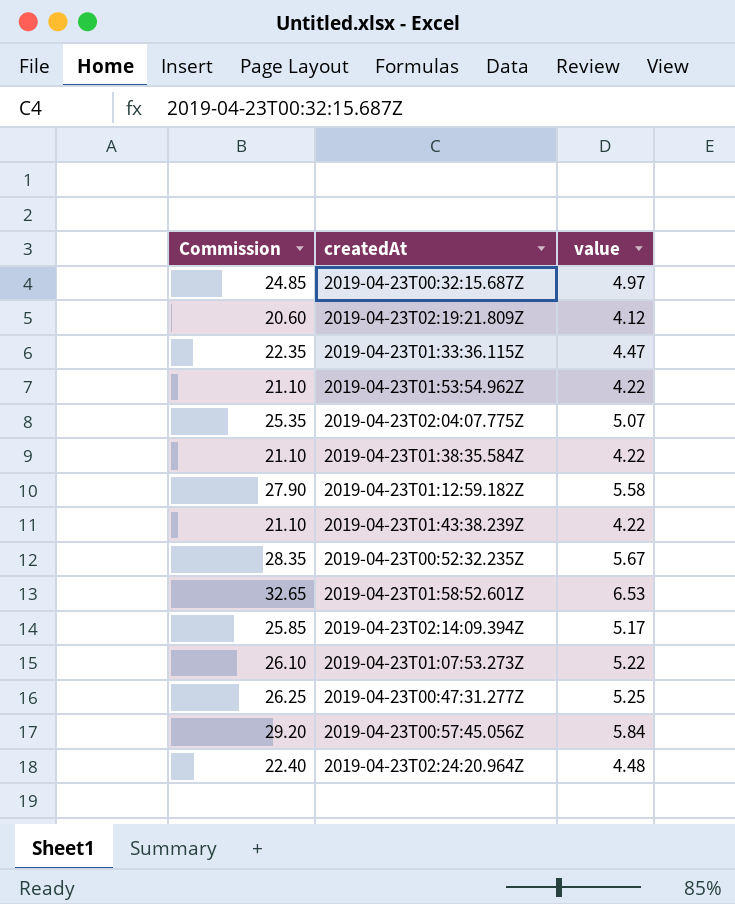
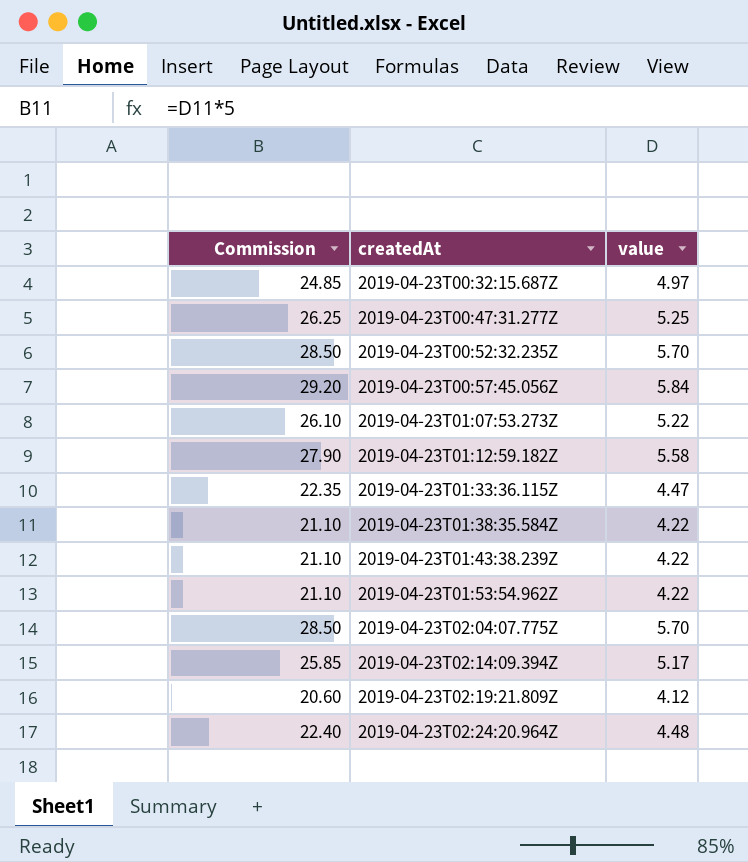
row order: none -> createdAt ascending
row 2019-04-23T01:58:52.601Z: 32.65 | 6.53 -> none
2019-04-23T00:52:32.235Z | Commission: 28.35 -> 28.50
2019-04-23T00:52:32.235Z | value: 5.67 -> 5.70
2019-04-23T02:04:07.775Z | Commission: 25.35 -> 28.50
2019-04-23T02:04:07.775Z | value: 5.07 -> 5.70

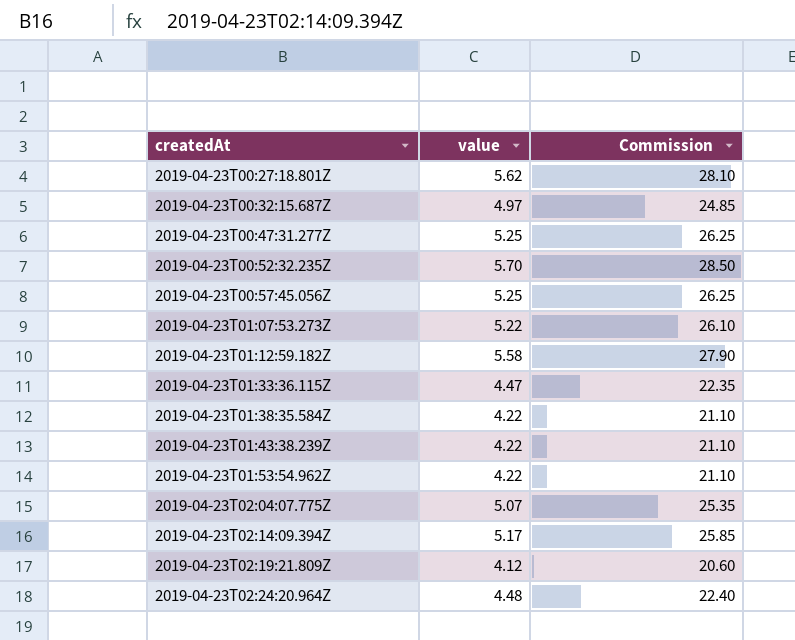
column Commission | position: 1 -> 3
row 2019-04-23T00:27:18.801Z: none -> 5.62 | 28.10
2019-04-23T00:57:45.056Z | value: 5.84 -> 5.25
2019-04-23T00:57:45.056Z | Commission: 29.20 -> 26.25
2019-04-23T02:04:07.775Z | value: 5.70 -> 5.07
2019-04-23T02:04:07.775Z | Commission: 28.50 -> 25.35

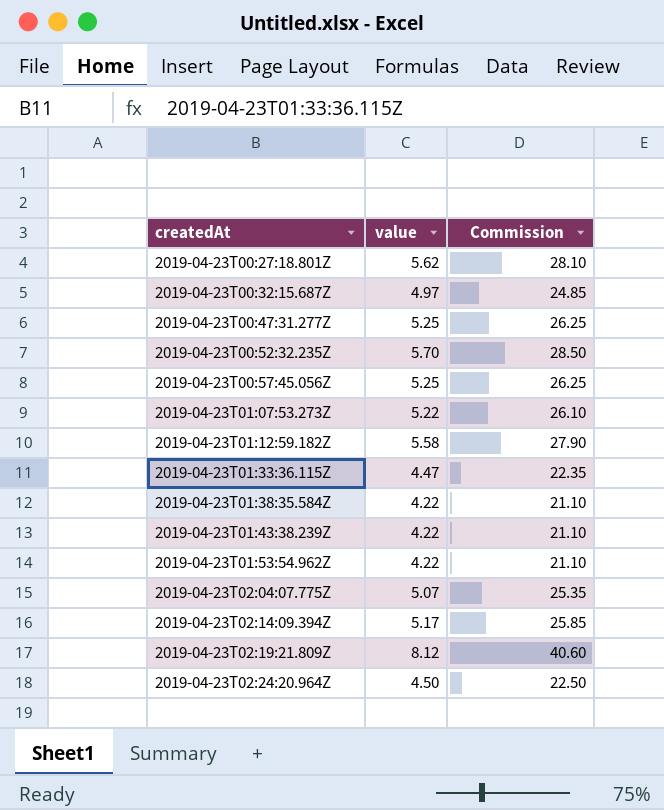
2019-04-23T02:19:21.809Z | value: 4.12 -> 8.12
2019-04-23T02:19:21.809Z | Commission: 20.60 -> 40.60
2019-04-23T02:24:20.964Z | value: 4.48 -> 4.50
2019-04-23T02:24:20.964Z | Commission: 22.40 -> 22.50

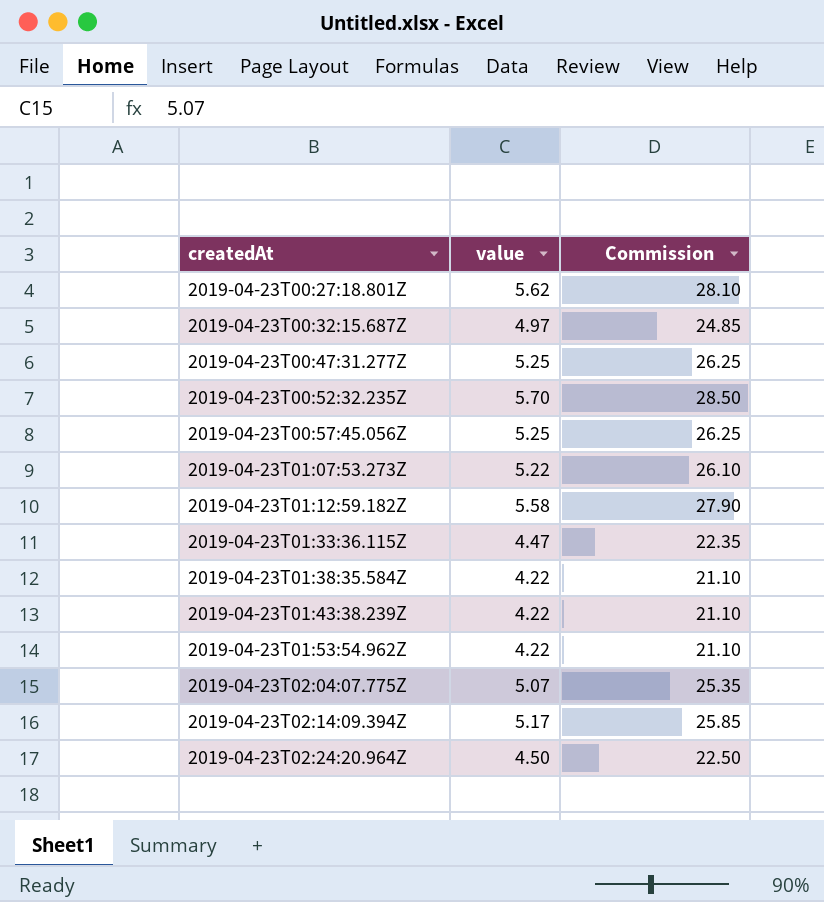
row 2019-04-23T02:19:21.809Z: 8.12 | 40.60 -> none

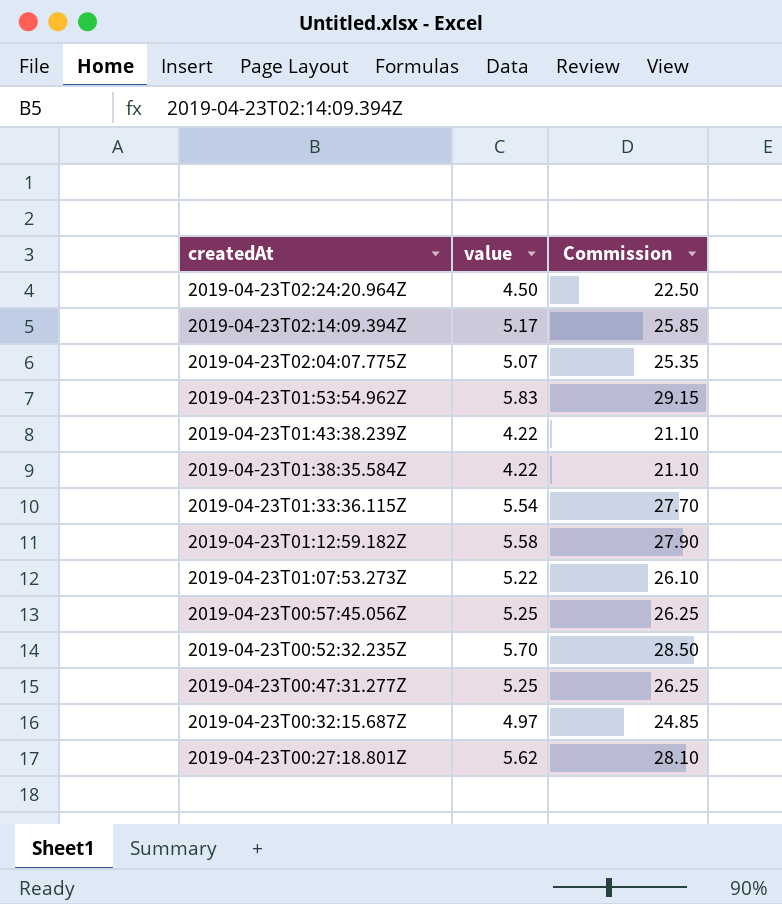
row order: createdAt ascending -> createdAt descending
2019-04-23T01:53:54.962Z | value: 4.22 -> 5.83
2019-04-23T01:53:54.962Z | Commission: 21.10 -> 29.15
2019-04-23T01:33:36.115Z | value: 4.47 -> 5.54
2019-04-23T01:33:36.115Z | Commission: 22.35 -> 27.70

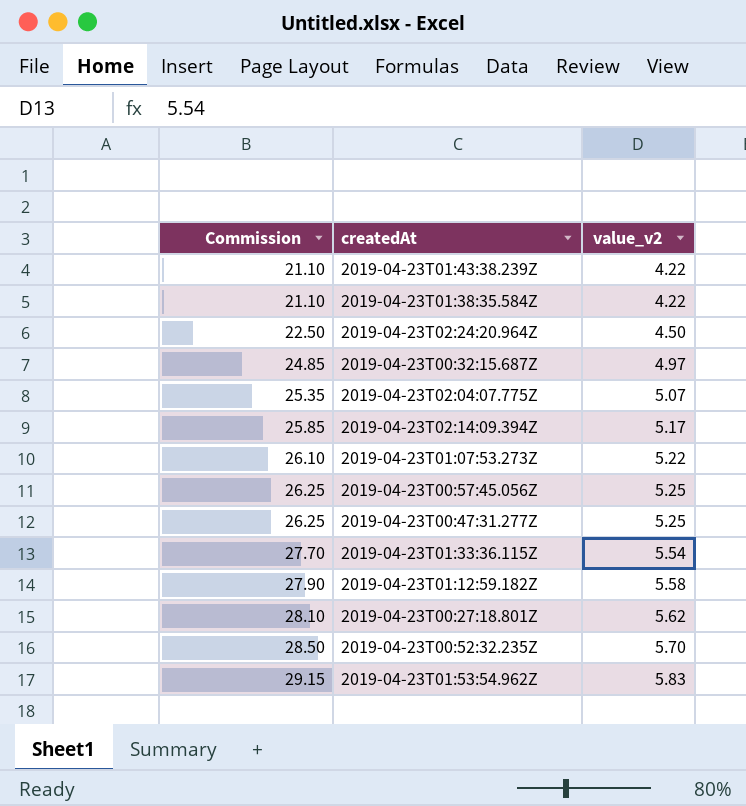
row order: createdAt descending -> Commission ascending
column Commission | position: 3 -> 1
column name: value -> value_v2

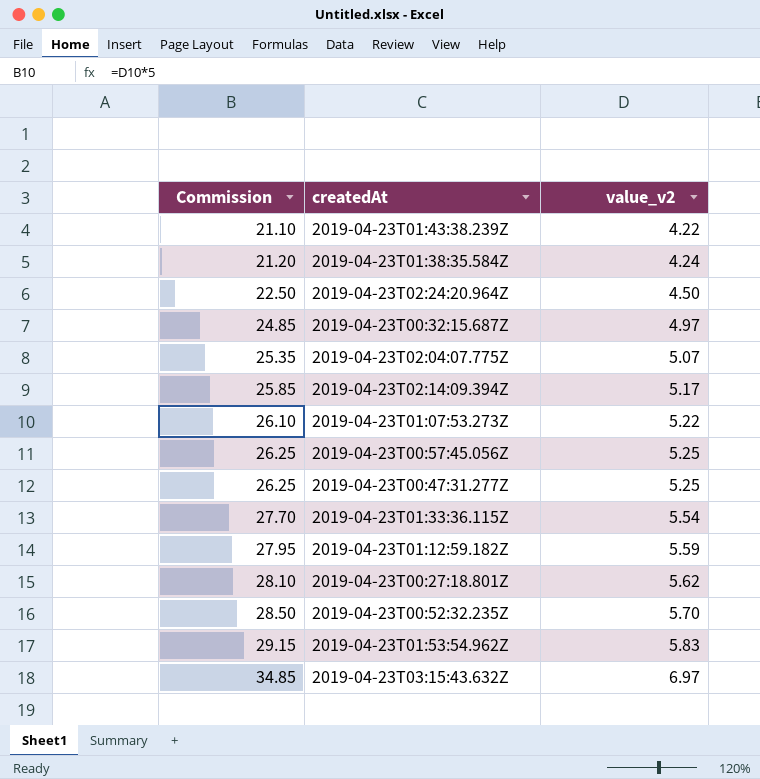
2019-04-23T01:38:35.584Z | Commission: 21.10 -> 21.20
2019-04-23T01:38:35.584Z | value_v2: 4.22 -> 4.24
2019-04-23T01:12:59.182Z | Commission: 27.90 -> 27.95
2019-04-23T01:12:59.182Z | value_v2: 5.58 -> 5.59
row 2019-04-23T03:15:43.632Z: none -> 34.85 | 6.97

